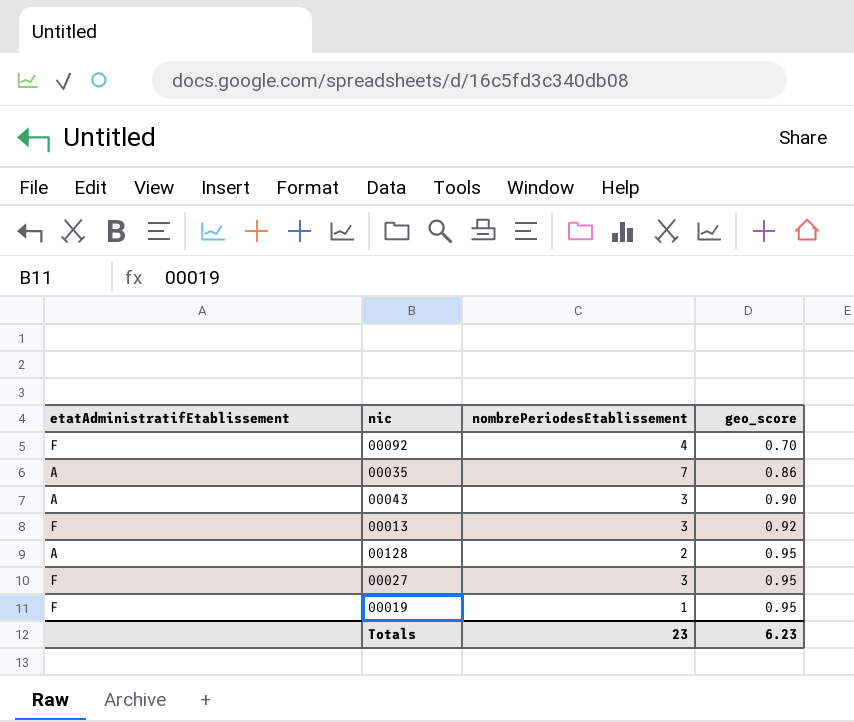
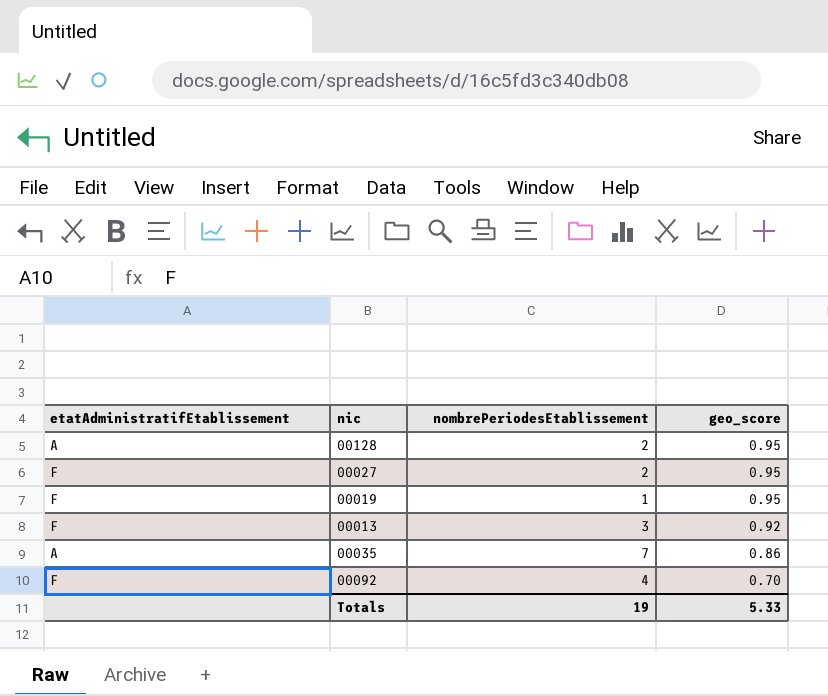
row order: geo_score ascending -> geo_score descending
row 00043: A | 3 | 0.90 -> none
00027 | nombrePeriodesEtablissement: 3 -> 2
Totals | nombrePeriodesEtablissement: 23 -> 19
Totals | geo_score: 6.23 -> 5.33

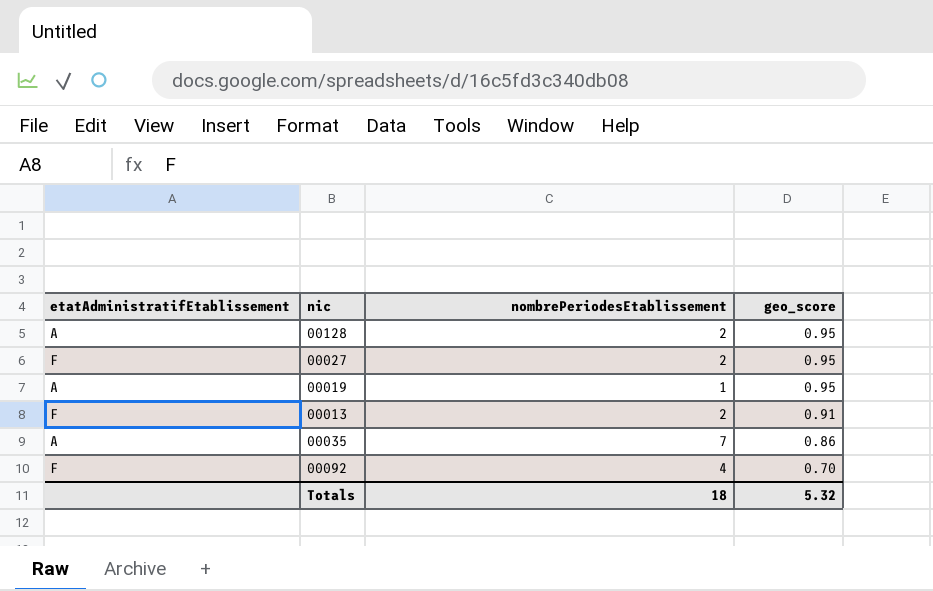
00019 | etatAdministratifEtablissement: F -> A
00013 | nombrePeriodesEtablissement: 3 -> 2
00013 | geo_score: 0.92 -> 0.91
Totals | nombrePeriodesEtablissement: 19 -> 18
Totals | geo_score: 5.33 -> 5.32

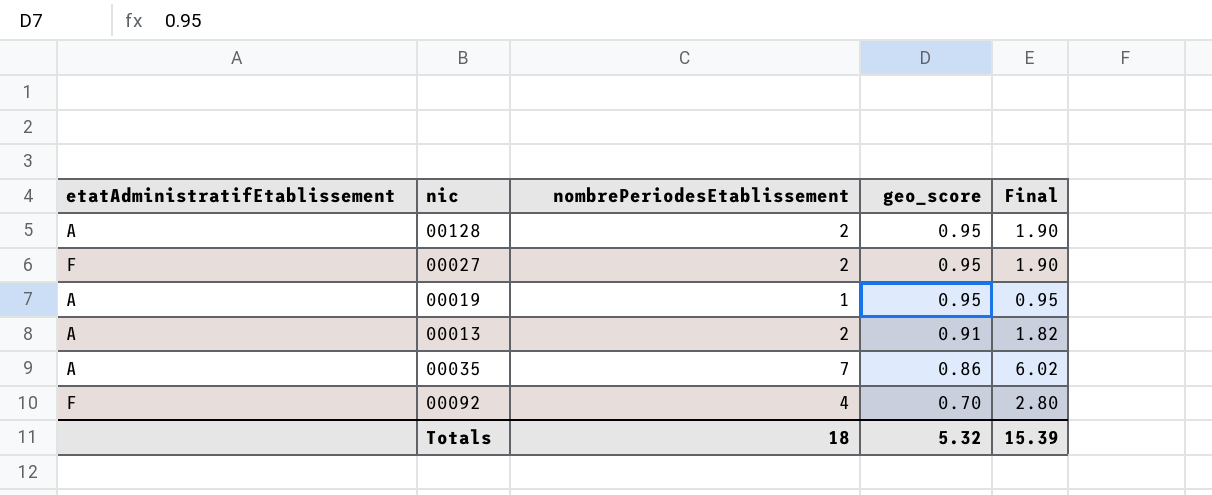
column Final | formula: none -> [nombrePeriodesEtablissement] * [geo_score]
00013 | etatAdministratifEtablissement: F -> A

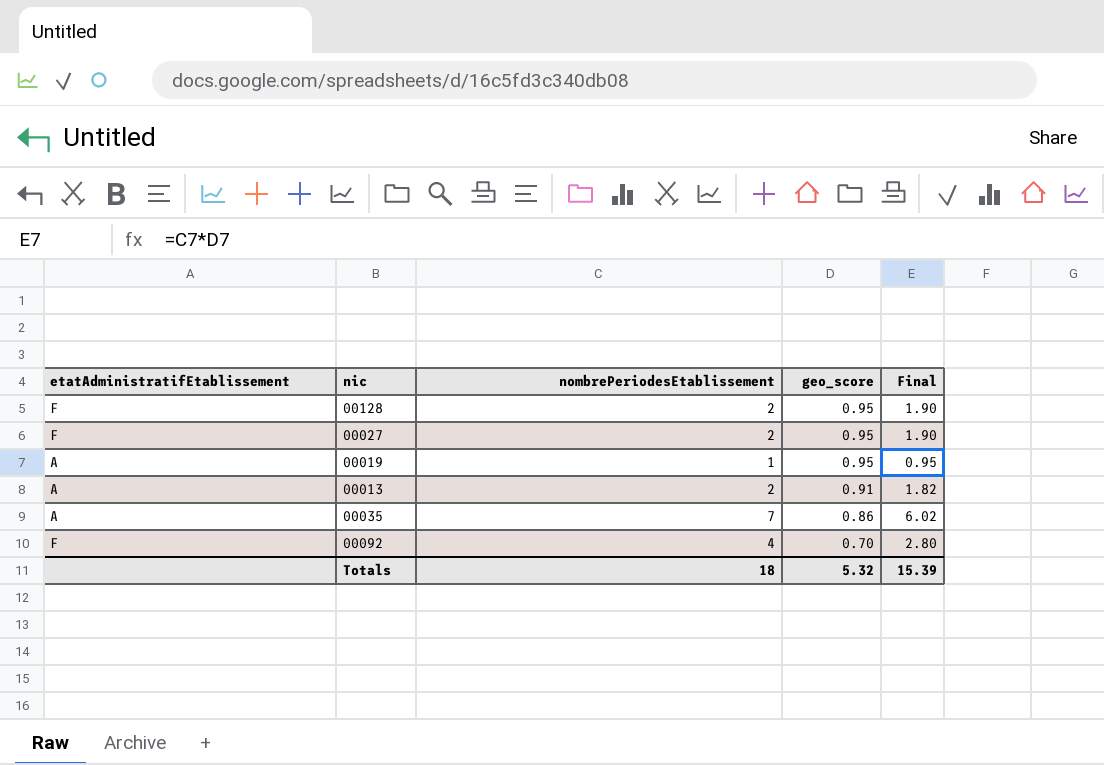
00128 | etatAdministratifEtablissement: A -> F

